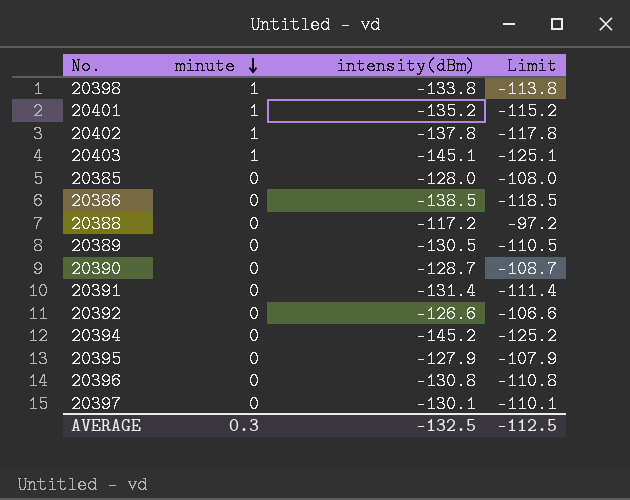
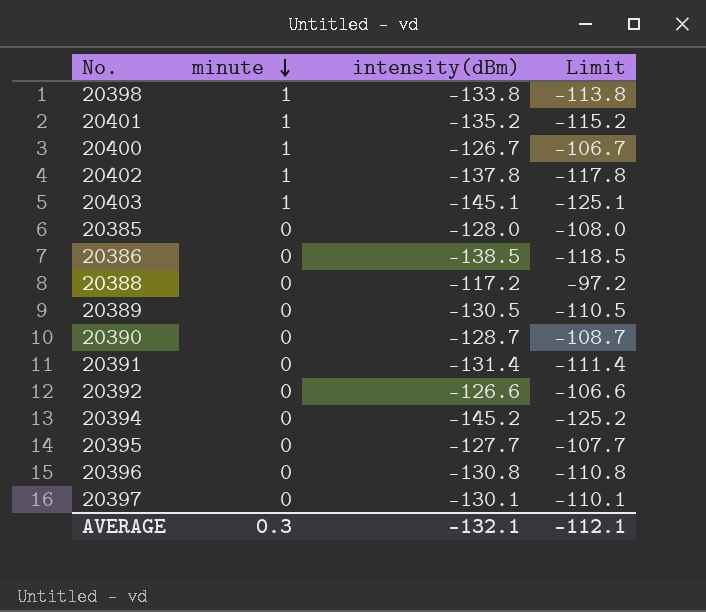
row 20400: none -> 1 | -126.7 | -106.7
20395 | intensity(dBm): -127.9 -> -127.7
20395 | Limit: -107.9 -> -107.7
AVERAGE | intensity(dBm): -132.5 -> -132.1
AVERAGE | Limit: -112.5 -> -112.1

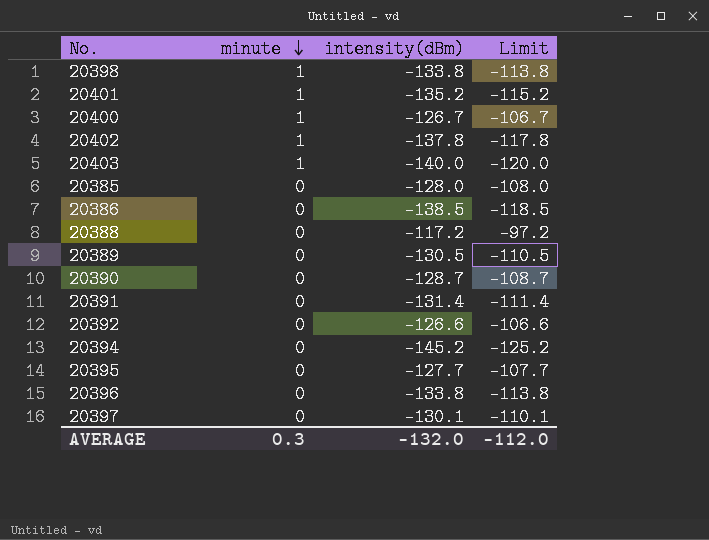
20403 | intensity(dBm): -145.1 -> -140.0
20403 | Limit: -125.1 -> -120.0
20396 | intensity(dBm): -130.8 -> -133.8
20396 | Limit: -110.8 -> -113.8
AVERAGE | intensity(dBm): -132.1 -> -132.0
AVERAGE | Limit: -112.1 -> -112.0

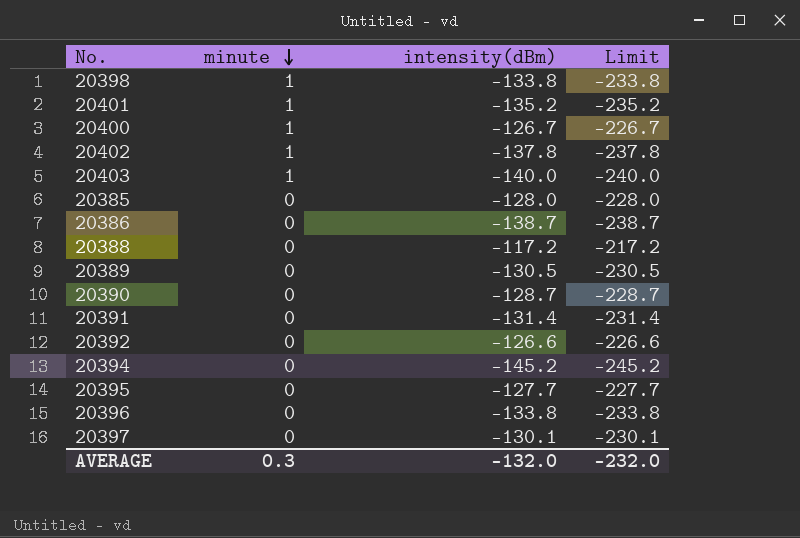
column Limit | formula: [intensity(dBm)] + 20 -> [intensity(dBm)] - 100
20386 | intensity(dBm): -138.5 -> -138.7
AVERAGE | Limit: -112.0 -> -232.0

